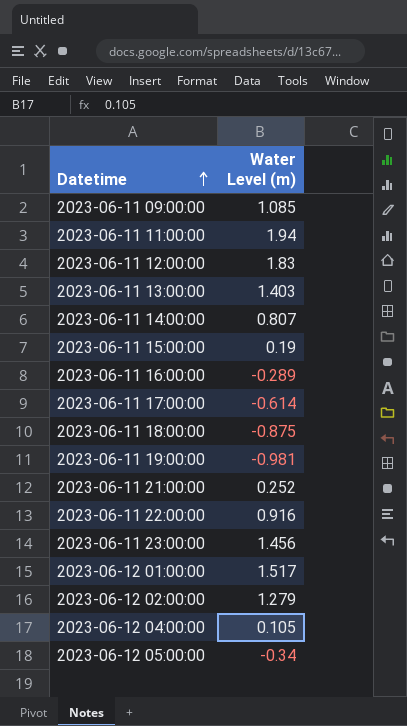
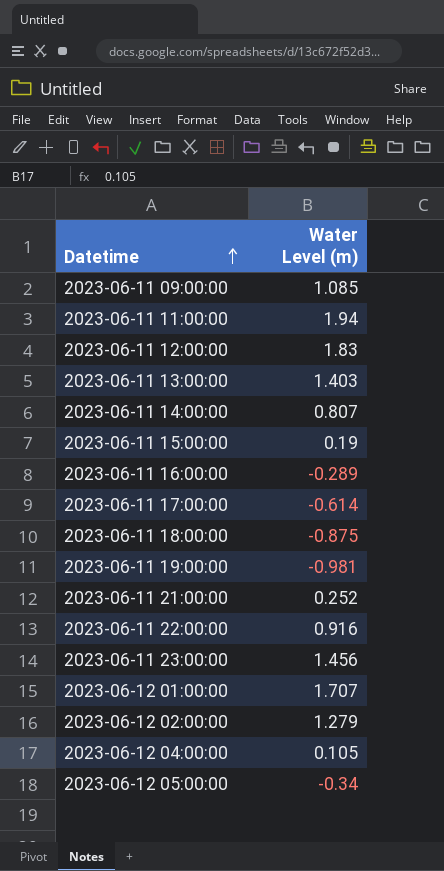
2023-06-12 01:00:00 | Water Level (m): 1.517 -> 1.707

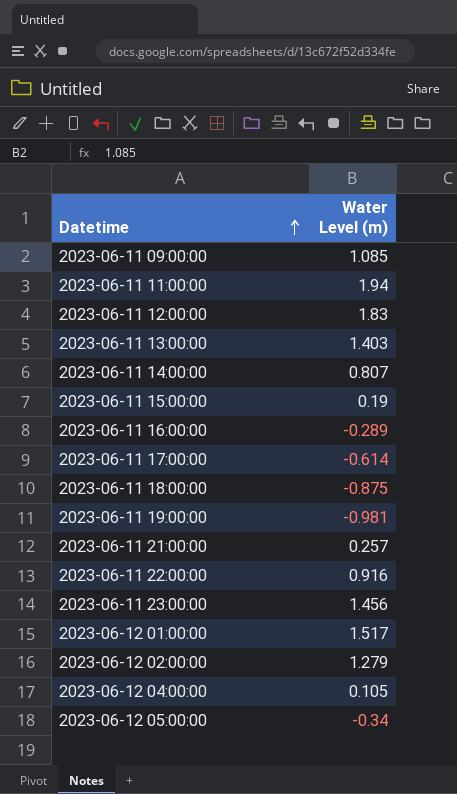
2023-06-11 21:00:00 | Water Level (m): 0.252 -> 0.257
2023-06-12 01:00:00 | Water Level (m): 1.707 -> 1.517

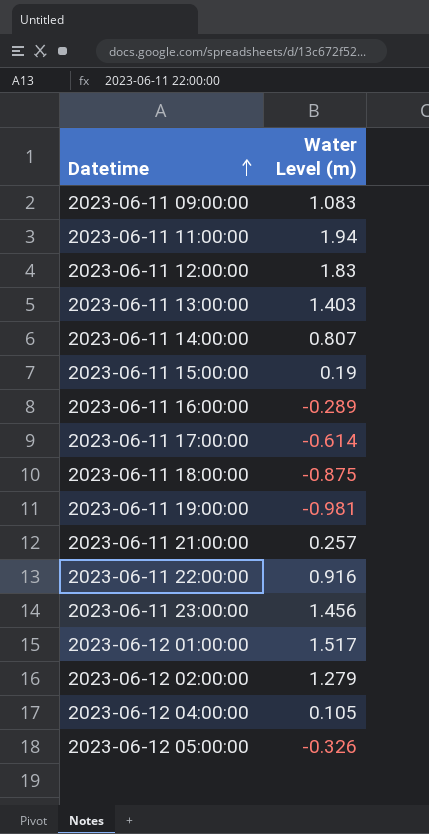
2023-06-11 09:00:00 | Water Level (m): 1.085 -> 1.083
2023-06-12 05:00:00 | Water Level (m): -0.34 -> -0.326

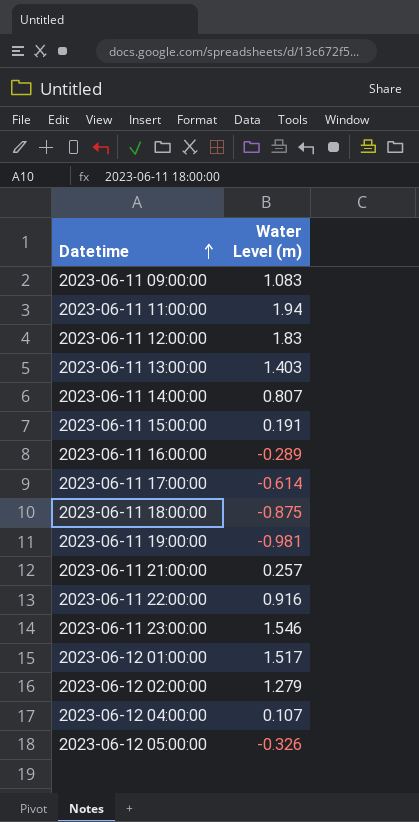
2023-06-11 15:00:00 | Water Level (m): 0.19 -> 0.191
2023-06-11 23:00:00 | Water Level (m): 1.456 -> 1.546
2023-06-12 04:00:00 | Water Level (m): 0.105 -> 0.107

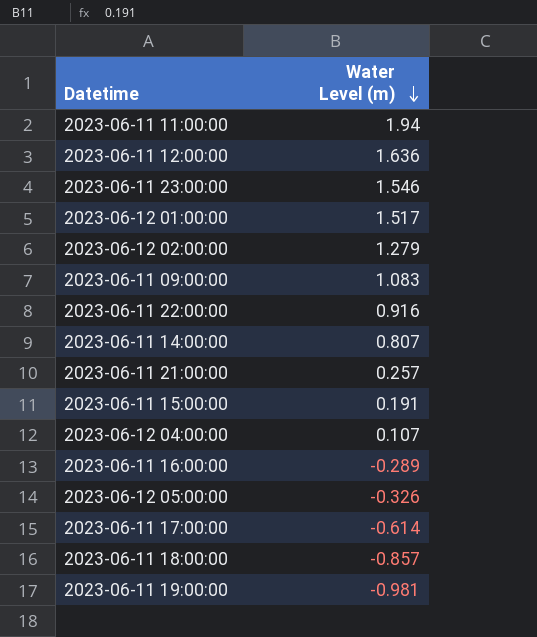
row order: Datetime ascending -> Water Level (m) descending
row 2023-06-11 13:00:00: 1.403 -> none
2023-06-11 12:00:00 | Water Level (m): 1.83 -> 1.636
2023-06-11 18:00:00 | Water Level (m): -0.875 -> -0.857

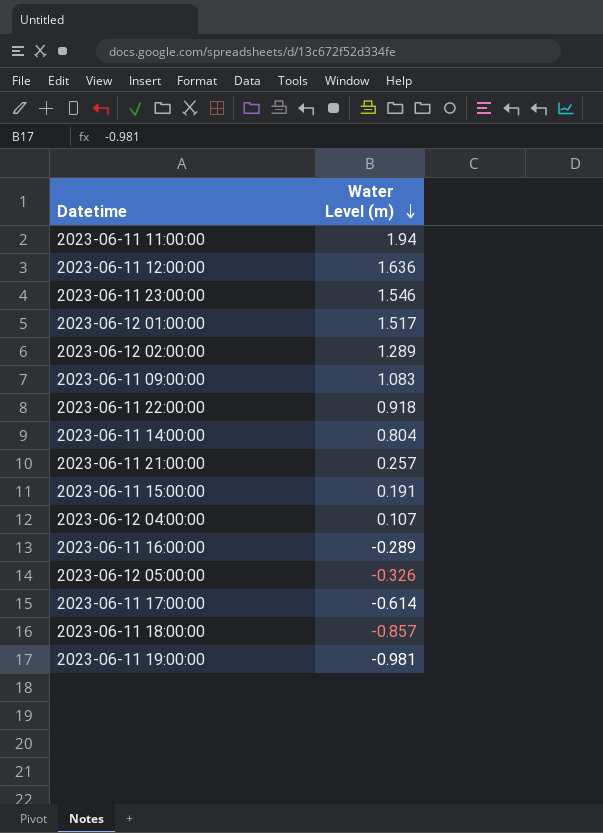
2023-06-12 02:00:00 | Water Level (m): 1.279 -> 1.289
2023-06-11 22:00:00 | Water Level (m): 0.916 -> 0.918
2023-06-11 14:00:00 | Water Level (m): 0.807 -> 0.804

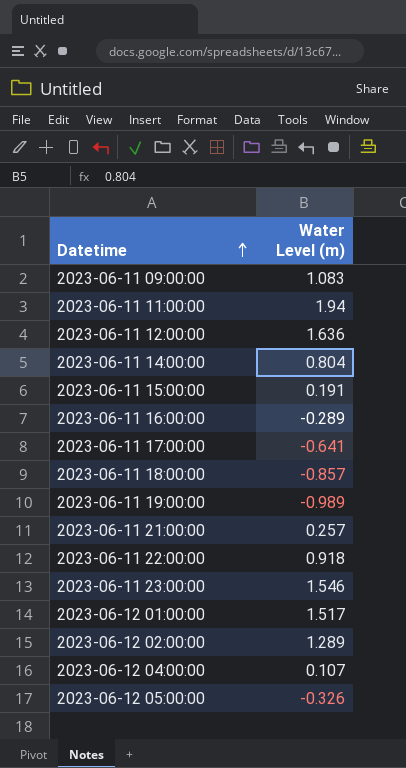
row order: Water Level (m) descending -> Datetime ascending
2023-06-11 17:00:00 | Water Level (m): -0.614 -> -0.641
2023-06-11 19:00:00 | Water Level (m): -0.981 -> -0.989

